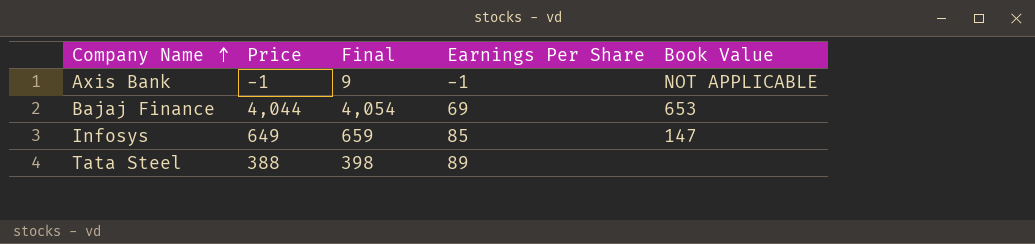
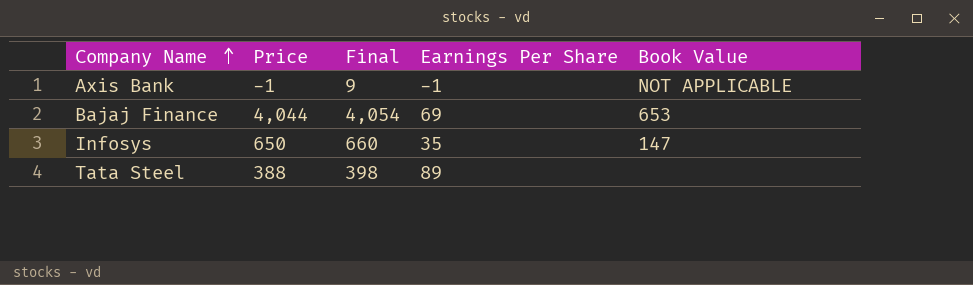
Infosys | Price: 649 -> 650
Infosys | Final: 659 -> 660
Infosys | Earnings Per Share: 85 -> 35

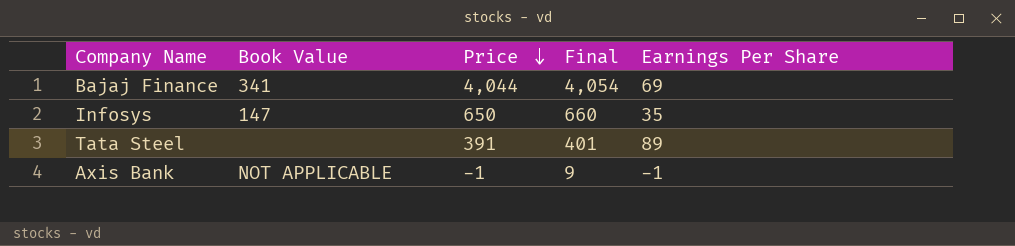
row order: Company Name ascending -> Price descending
column Book Value | position: 5 -> 2
Bajaj Finance | Book Value: 653 -> 341
Tata Steel | Price: 388 -> 391
Tata Steel | Final: 398 -> 401

